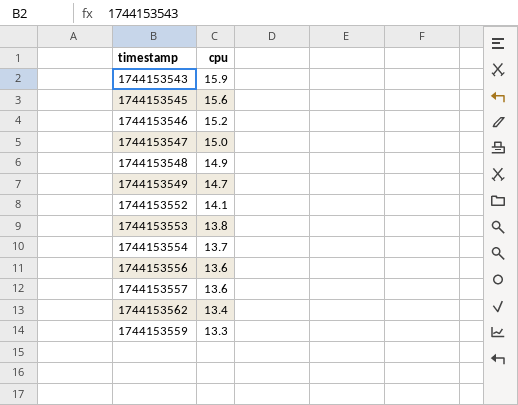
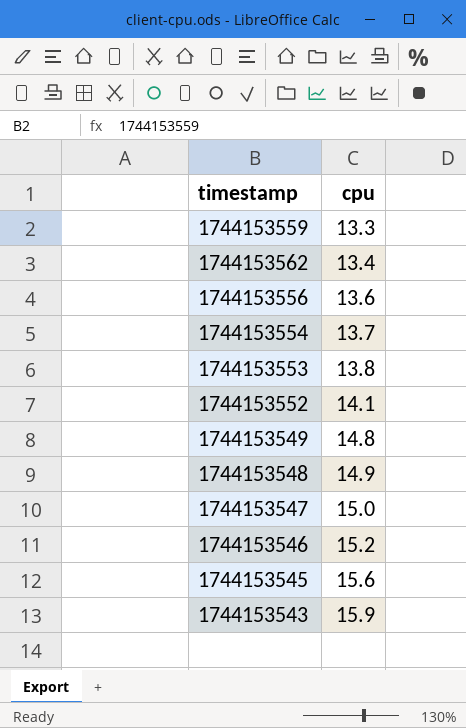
row order: cpu descending -> cpu ascending
row 1744153557: 13.6 -> none
1744153549 | cpu: 14.7 -> 14.8

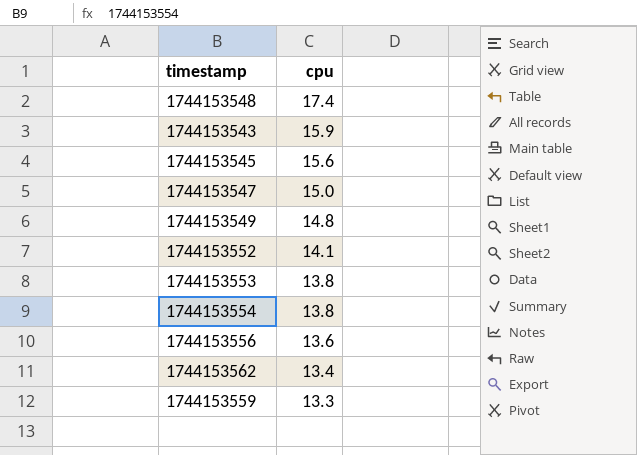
row order: cpu ascending -> cpu descending
row 1744153546: 15.2 -> none
1744153548 | cpu: 14.9 -> 17.4
1744153554 | cpu: 13.7 -> 13.8

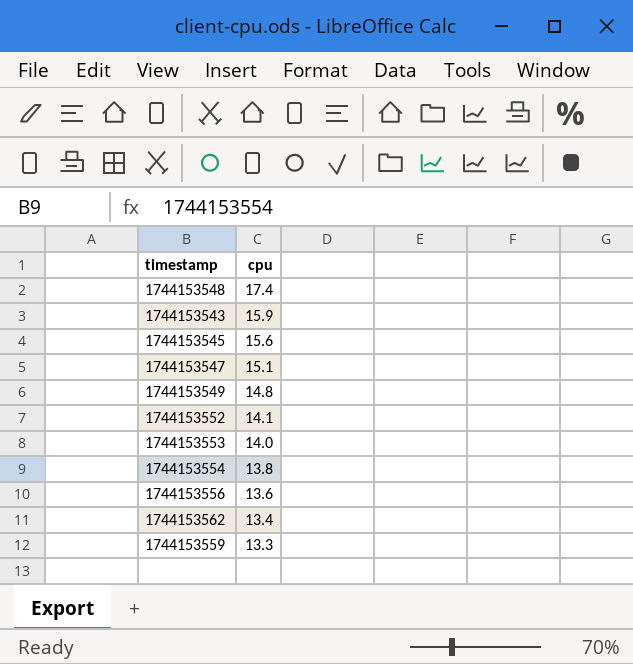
1744153547 | cpu: 15.0 -> 15.1
1744153553 | cpu: 13.8 -> 14.0

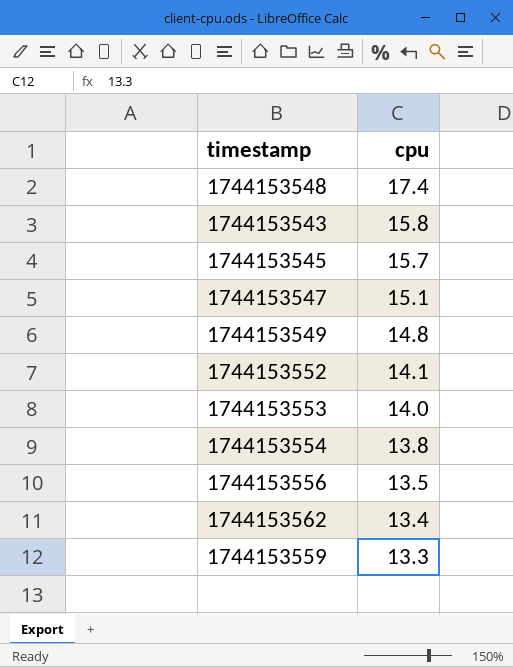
1744153543 | cpu: 15.9 -> 15.8
1744153545 | cpu: 15.6 -> 15.7
1744153556 | cpu: 13.6 -> 13.5

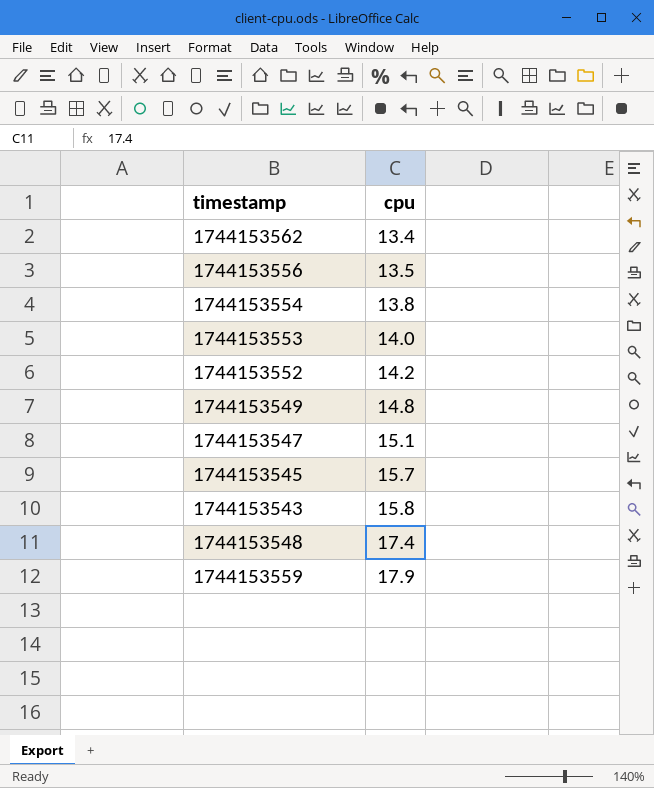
row order: cpu descending -> cpu ascending
1744153552 | cpu: 14.1 -> 14.2
1744153559 | cpu: 13.3 -> 17.9

